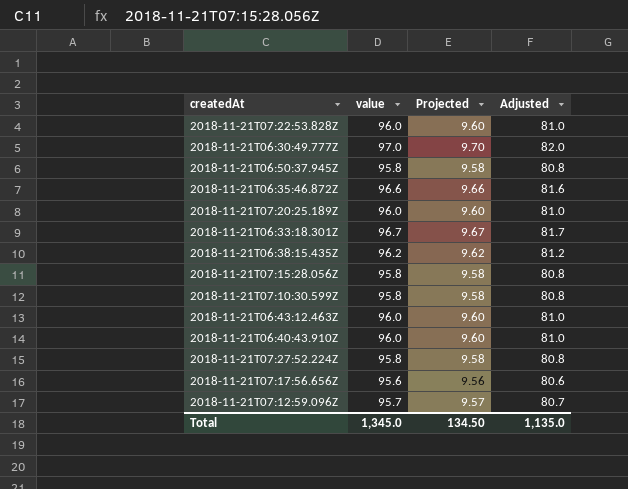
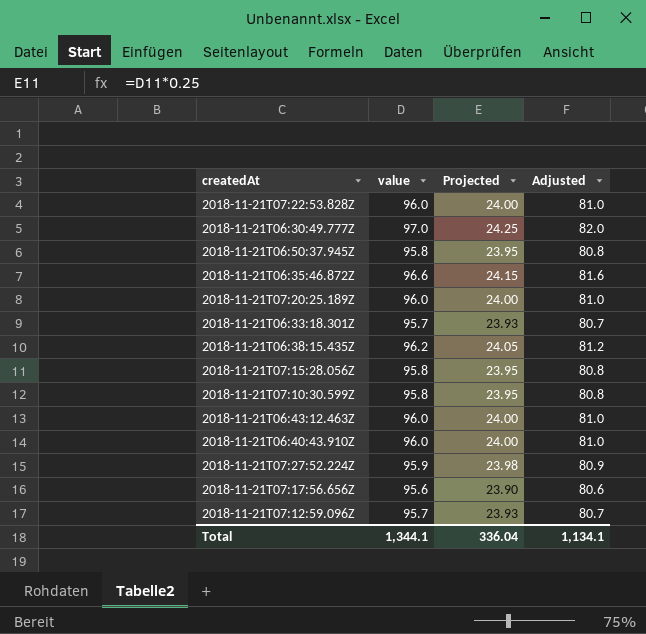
column Projected | formula: [value] * 0.1 -> [value] * 0.25
2018-11-21T06:33:18.301Z | value: 96.7 -> 95.7
2018-11-21T06:33:18.301Z | Adjusted: 81.7 -> 80.7
2018-11-21T07:27:52.224Z | value: 95.8 -> 95.9
2018-11-21T07:27:52.224Z | Adjusted: 80.8 -> 80.9
Total | value: 1,345.0 -> 1,344.1
Total | Projected: 134.50 -> 336.04
Total | Adjusted: 1,135.0 -> 1,134.1

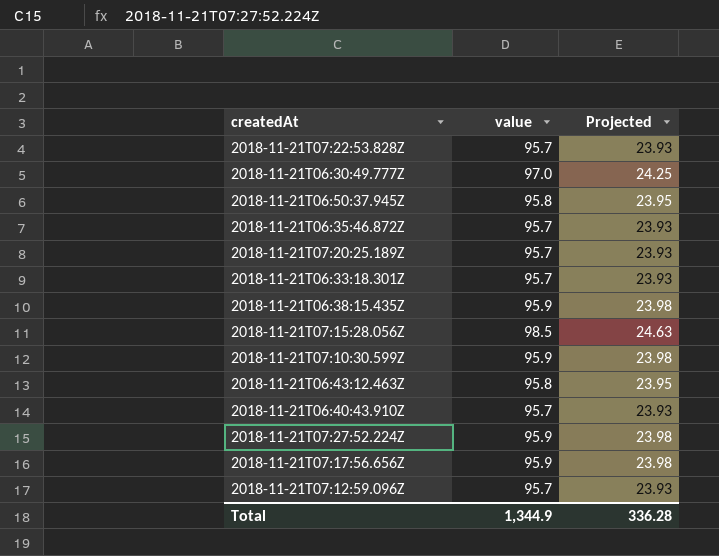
column Adjusted | formula: [value] - 15 -> none
2018-11-21T07:22:53.828Z | value: 96.0 -> 95.7
2018-11-21T07:22:53.828Z | Projected: 24.00 -> 23.93
2018-11-21T06:35:46.872Z | value: 96.6 -> 95.7
2018-11-21T06:35:46.872Z | Projected: 24.15 -> 23.93
2018-11-21T07:20:25.189Z | value: 96.0 -> 95.7
2018-11-21T07:20:25.189Z | Projected: 24.00 -> 23.93
2018-11-21T06:38:15.435Z | value: 96.2 -> 95.9
2018-11-21T06:38:15.435Z | Projected: 24.05 -> 23.98
2018-11-21T07:15:28.056Z | value: 95.8 -> 98.5
2018-11-21T07:15:28.056Z | Projected: 23.95 -> 24.63
2018-11-21T07:10:30.599Z | value: 95.8 -> 95.9
2018-11-21T07:10:30.599Z | Projected: 23.95 -> 23.98
2018-11-21T06:43:12.463Z | value: 96.0 -> 95.8
2018-11-21T06:43:12.463Z | Projected: 24.00 -> 23.95
2018-11-21T06:40:43.910Z | value: 96.0 -> 95.7
2018-11-21T06:40:43.910Z | Projected: 24.00 -> 23.93
2018-11-21T07:17:56.656Z | value: 95.6 -> 95.9
2018-11-21T07:17:56.656Z | Projected: 23.90 -> 23.98
Total | value: 1,344.1 -> 1,344.9
Total | Projected: 336.04 -> 336.28

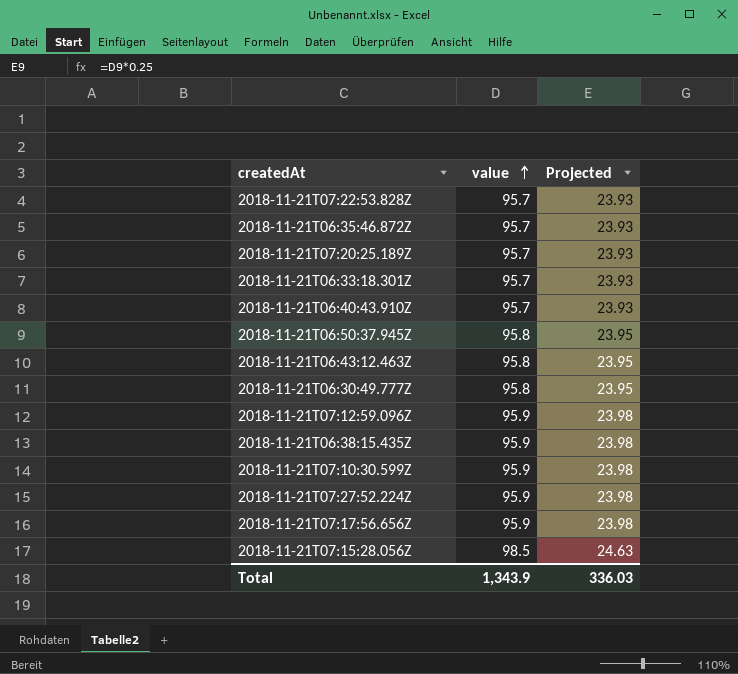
row order: none -> value ascending
2018-11-21T06:30:49.777Z | value: 97.0 -> 95.8
2018-11-21T06:30:49.777Z | Projected: 24.25 -> 23.95
2018-11-21T07:12:59.096Z | value: 95.7 -> 95.9
2018-11-21T07:12:59.096Z | Projected: 23.93 -> 23.98
Total | value: 1,344.9 -> 1,343.9
Total | Projected: 336.28 -> 336.03

